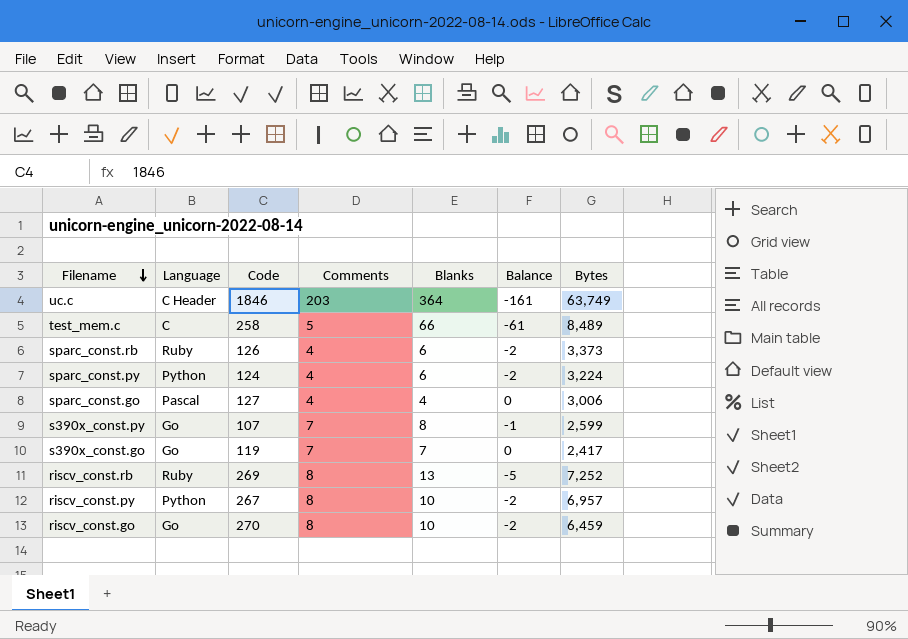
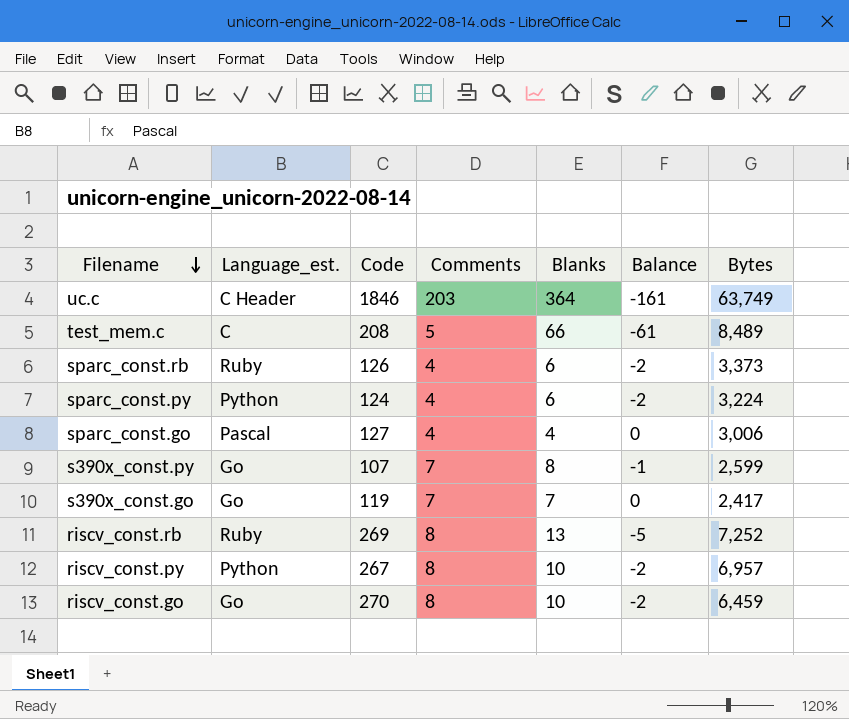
column name: Language -> Language_est.
test_mem.c | Code: 258 -> 208

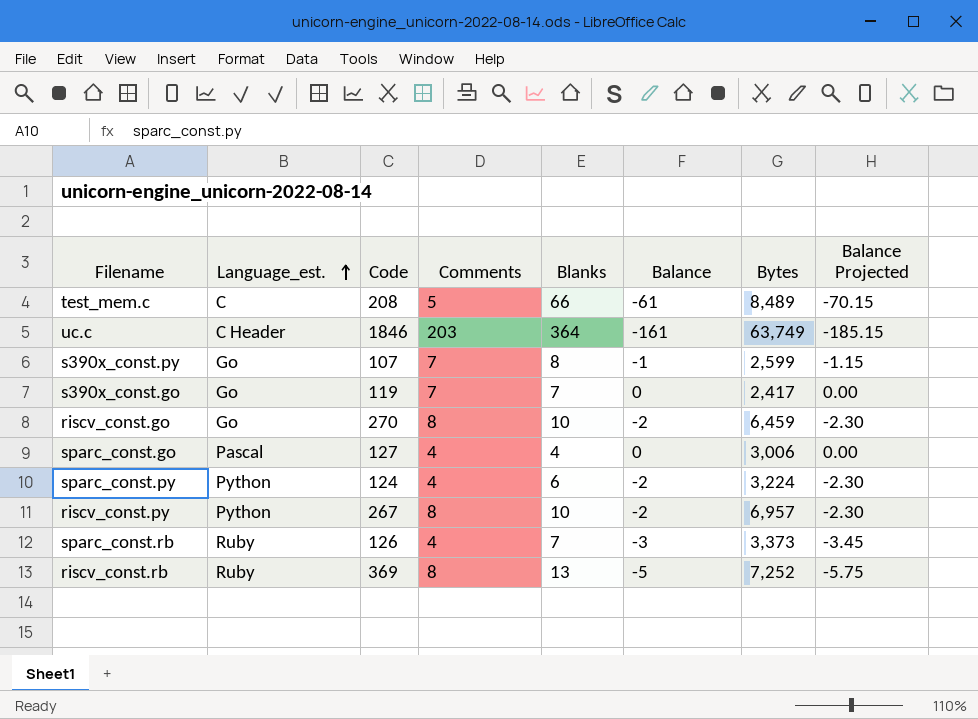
row order: Filename descending -> Language_est. ascending
column Balance Projected | formula: none -> [Balance] * 1.15
sparc_const.rb | Blanks: 6 -> 7
sparc_const.rb | Balance: -2 -> -3
riscv_const.rb | Code: 269 -> 369

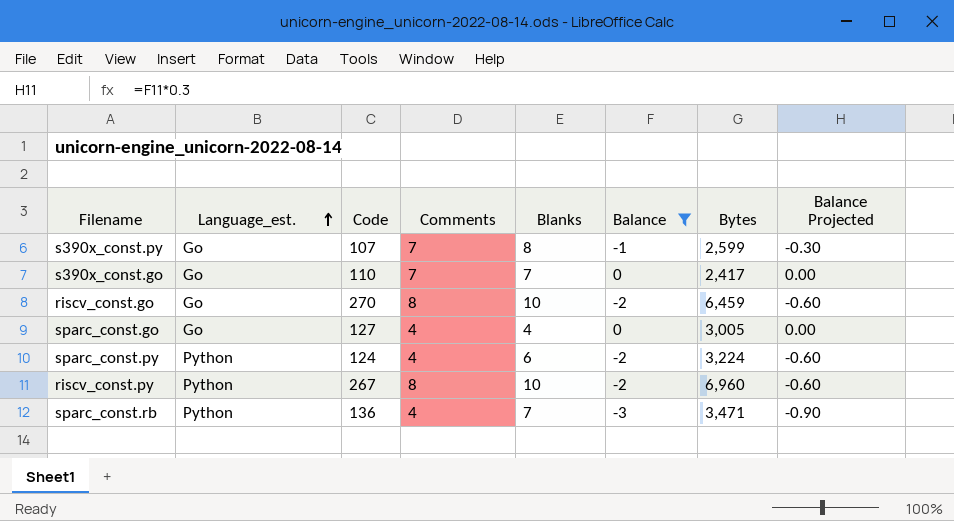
filter: none -> Balance >= -3
column Balance Projected | formula: [Balance] * 1.15 -> [Balance] * 0.3
s390x_const.go | Code: 119 -> 110
sparc_const.go | Language_est.: Pascal -> Go
sparc_const.go | Bytes: 3,006 -> 3,005
riscv_const.py | Bytes: 6,957 -> 6,960
sparc_const.rb | Language_est.: Ruby -> Python
sparc_const.rb | Code: 126 -> 136
sparc_const.rb | Bytes: 3,373 -> 3,471

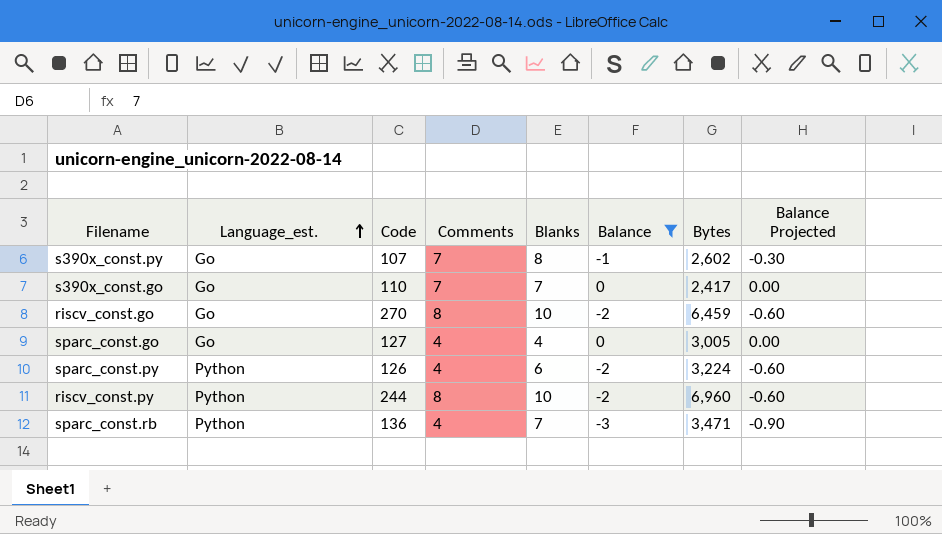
s390x_const.py | Bytes: 2,599 -> 2,602
sparc_const.py | Code: 124 -> 126
riscv_const.py | Code: 267 -> 244

